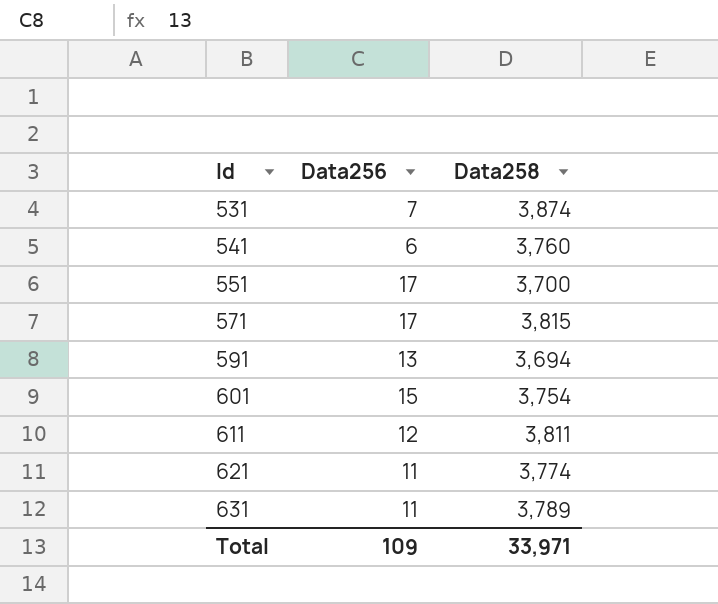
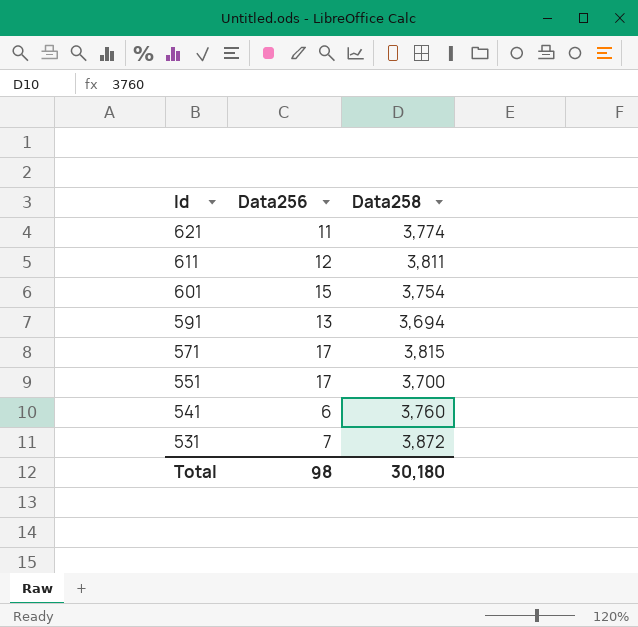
row order: Id ascending -> Id descending
row 631: 11 | 3,789 -> none
531 | Data258: 3,874 -> 3,872
Total | Data256: 109 -> 98
Total | Data258: 33,971 -> 30,180

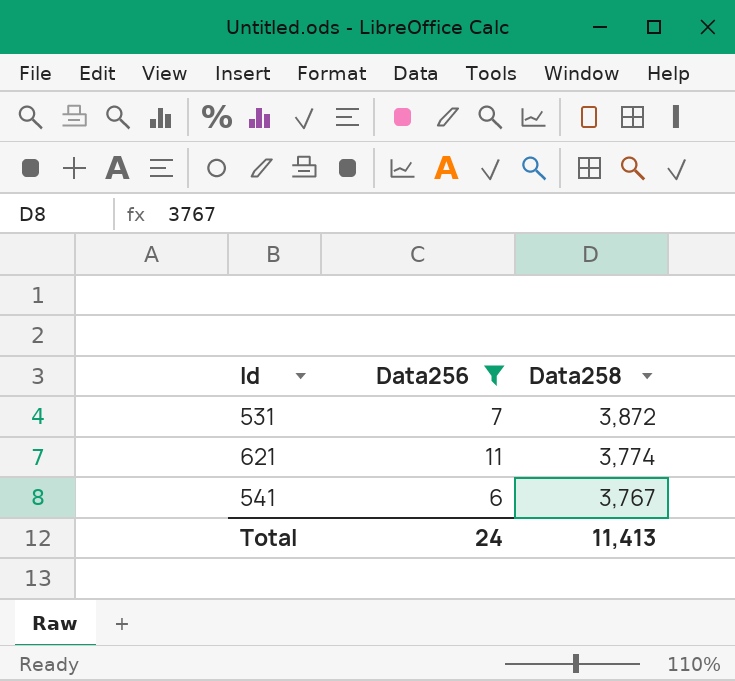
filter: none -> Data256 <= 11
row order: Id descending -> Data258 descending
541 | Data258: 3,760 -> 3,767
Total | Data256: 98 -> 24
Total | Data258: 30,180 -> 11,413

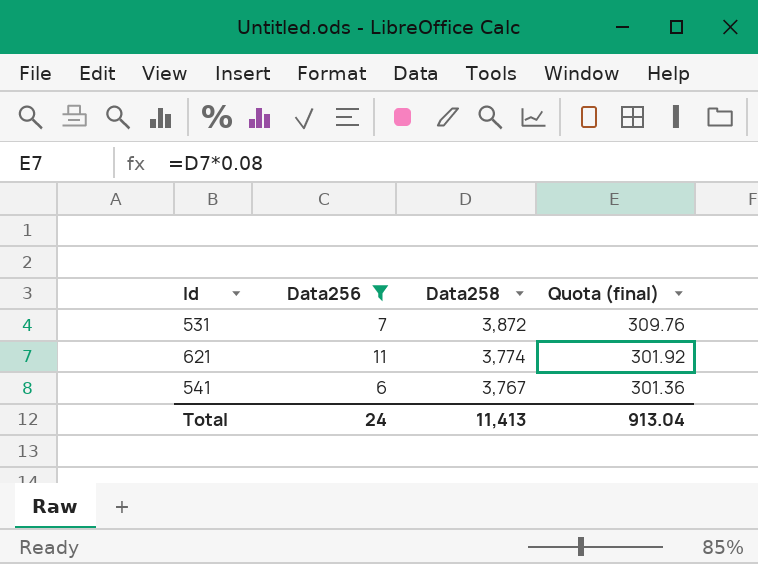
column Quota (final) | formula: none -> [Data258] * 0.08

